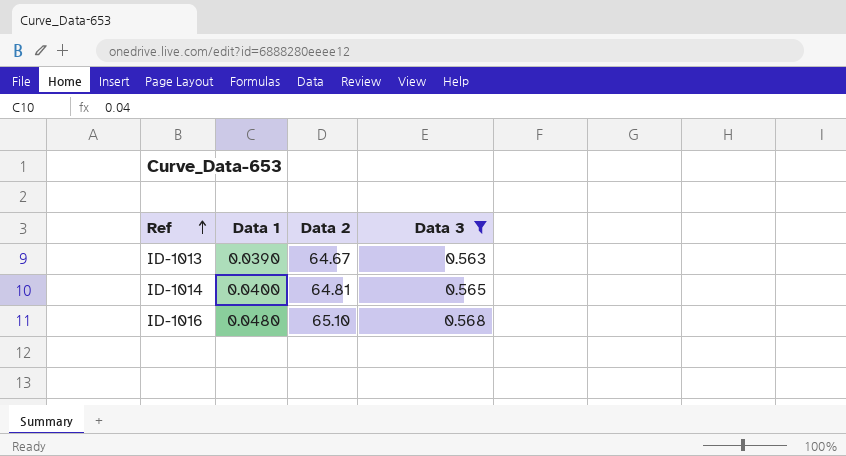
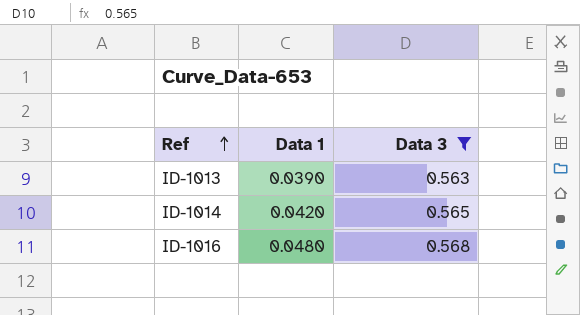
column Data 2 | position: 3 -> none
ID-1014 | Data 1: 0.0400 -> 0.0420

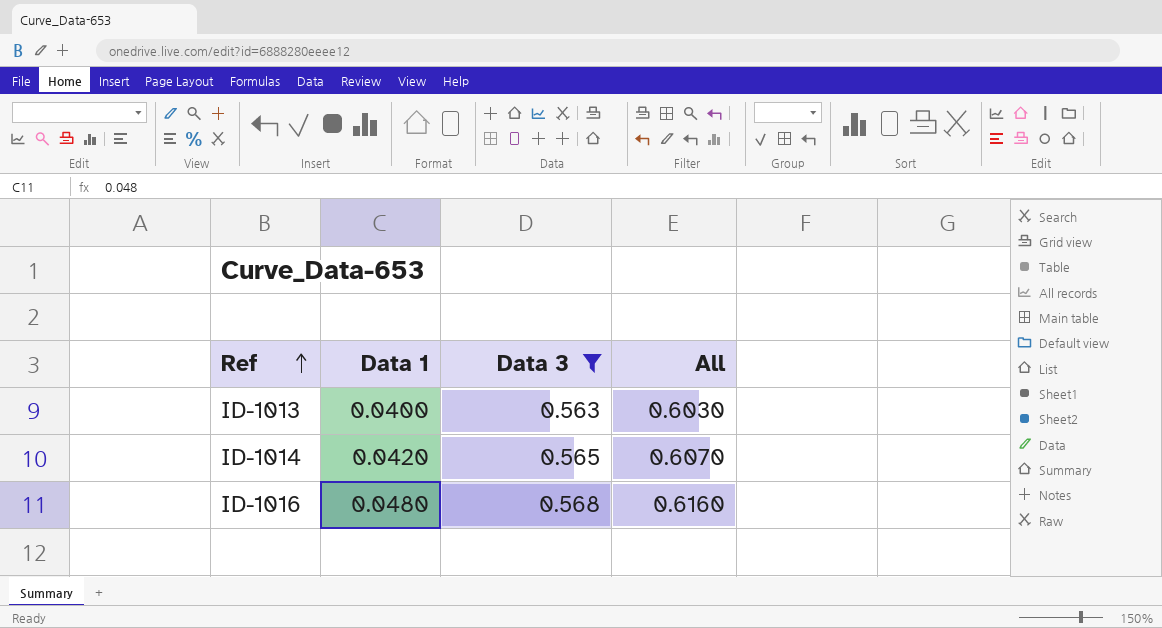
column All | formula: none -> [Data 1] + [Data 3]
ID-1013 | Data 1: 0.0390 -> 0.0400

